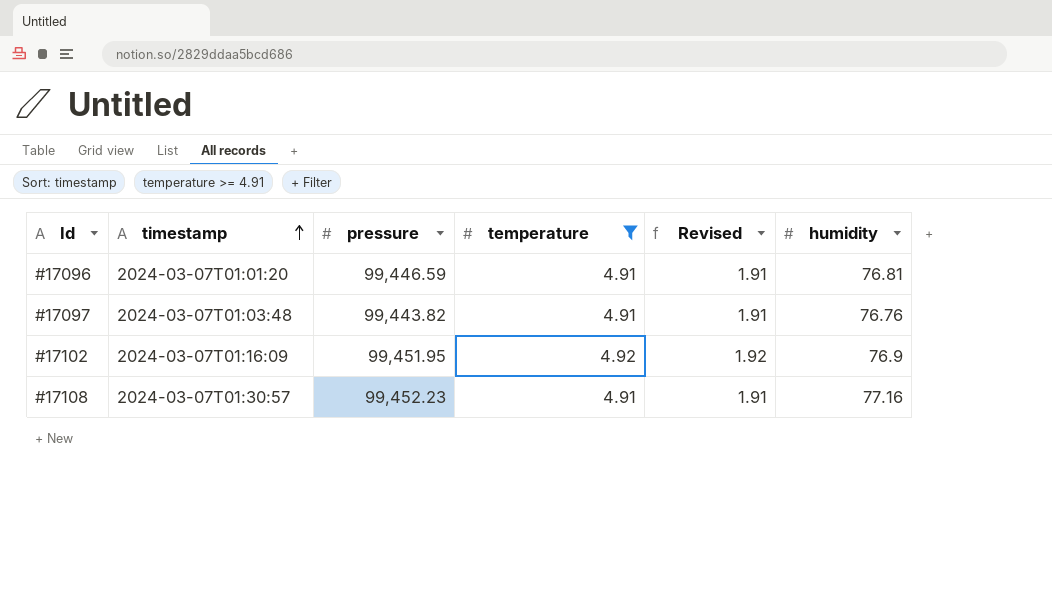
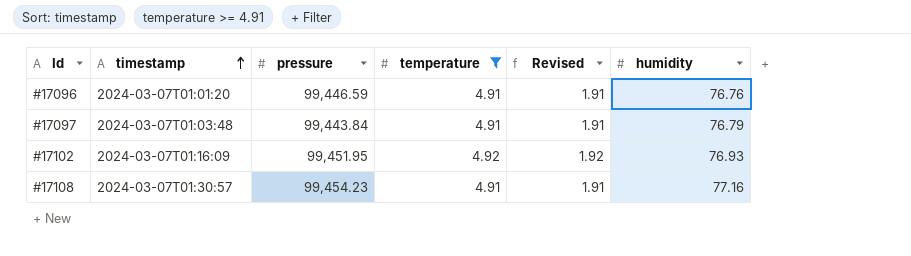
#17096 | humidity: 76.81 -> 76.76
#17097 | pressure: 99,443.82 -> 99,443.84
#17097 | humidity: 76.76 -> 76.79
#17102 | humidity: 76.9 -> 76.93
#17108 | pressure: 99,452.23 -> 99,454.23

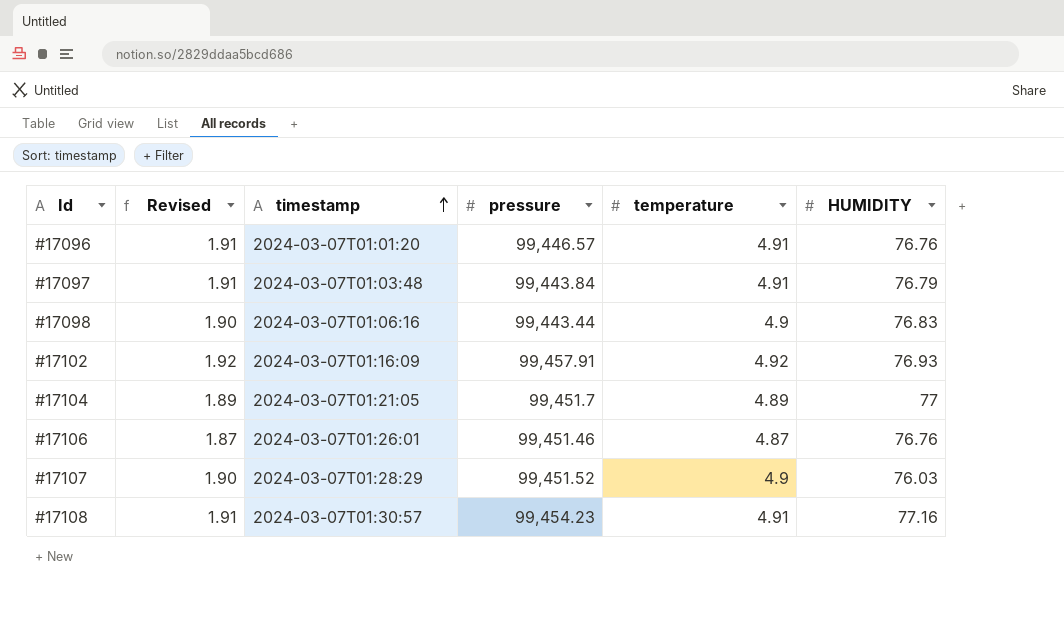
filter: temperature >= 4.91 -> none
column Revised | position: 5 -> 2
column name: humidity -> HUMIDITY
#17096 | pressure: 99,446.59 -> 99,446.57
#17102 | pressure: 99,451.95 -> 99,457.91

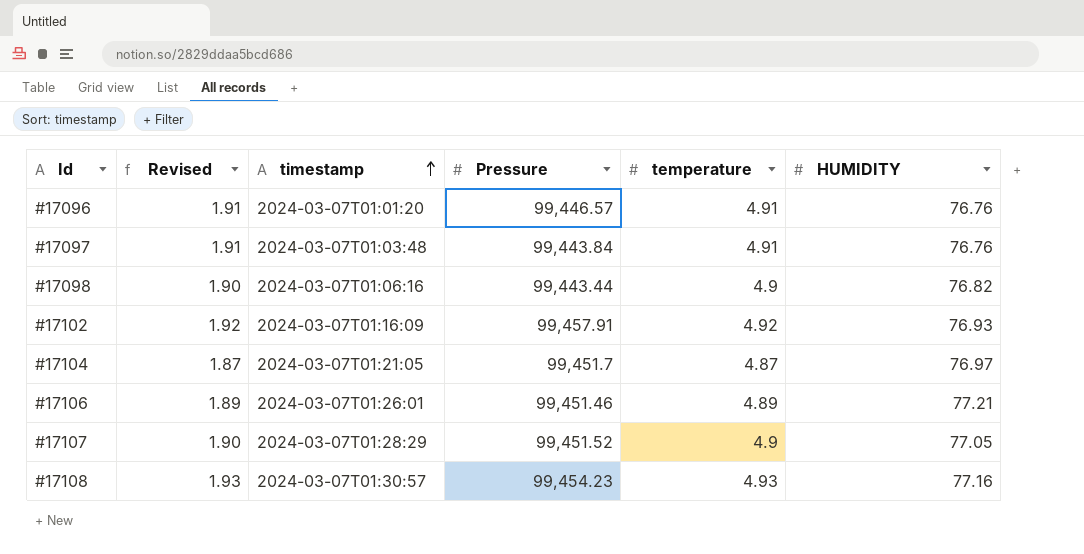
column name: pressure -> Pressure
#17097 | HUMIDITY: 76.79 -> 76.76
#17098 | HUMIDITY: 76.83 -> 76.82
#17104 | Revised: 1.89 -> 1.87
#17104 | temperature: 4.89 -> 4.87
#17104 | HUMIDITY: 77 -> 76.97
#17106 | Revised: 1.87 -> 1.89
#17106 | temperature: 4.87 -> 4.89
#17106 | HUMIDITY: 76.76 -> 77.21
#17107 | HUMIDITY: 76.03 -> 77.05
#17108 | Revised: 1.91 -> 1.93
#17108 | temperature: 4.91 -> 4.93

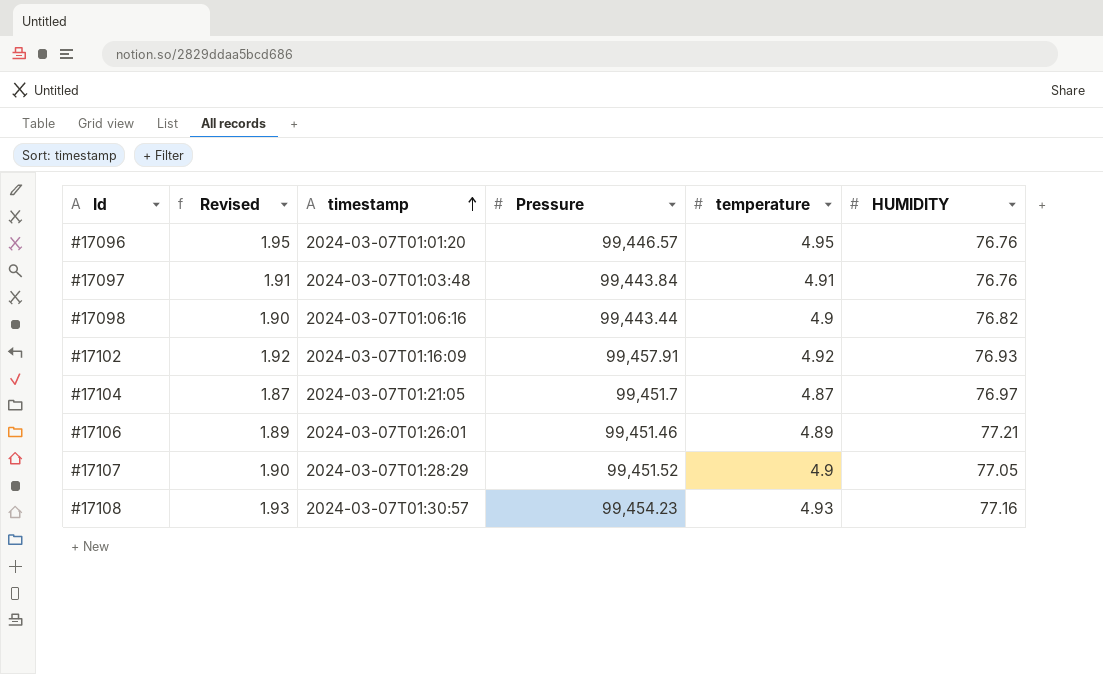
#17096 | Revised: 1.91 -> 1.95
#17096 | temperature: 4.91 -> 4.95

